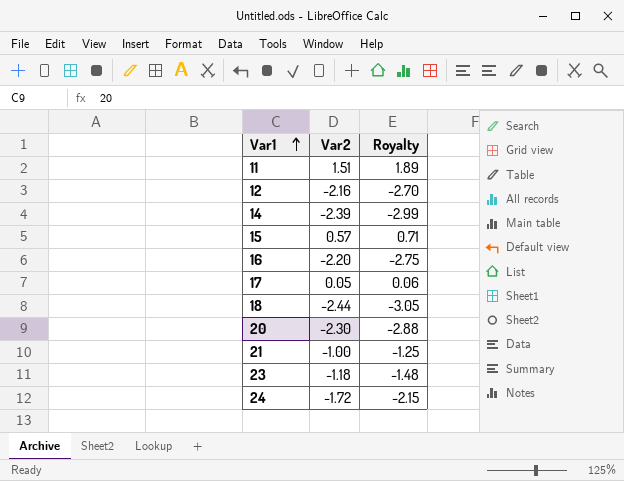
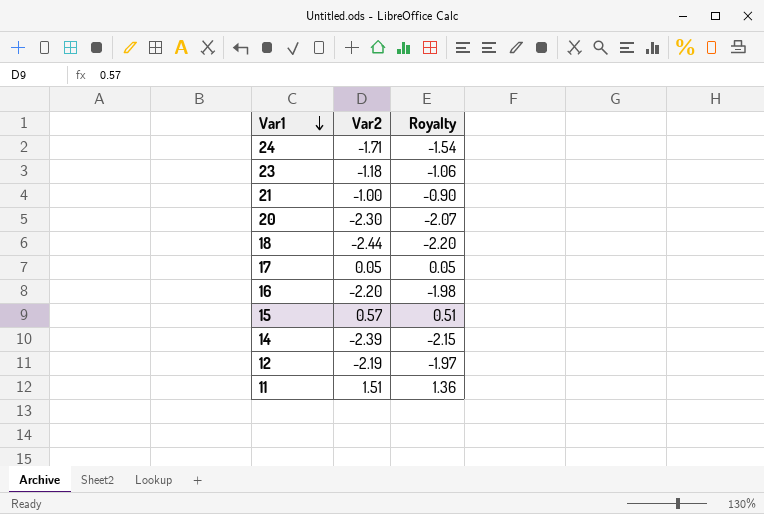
row order: Var1 ascending -> Var1 descending
column Royalty | formula: [Var2] * 1.25 -> [Var2] * 0.9
24 | Var2: -1.72 -> -1.71
12 | Var2: -2.16 -> -2.19

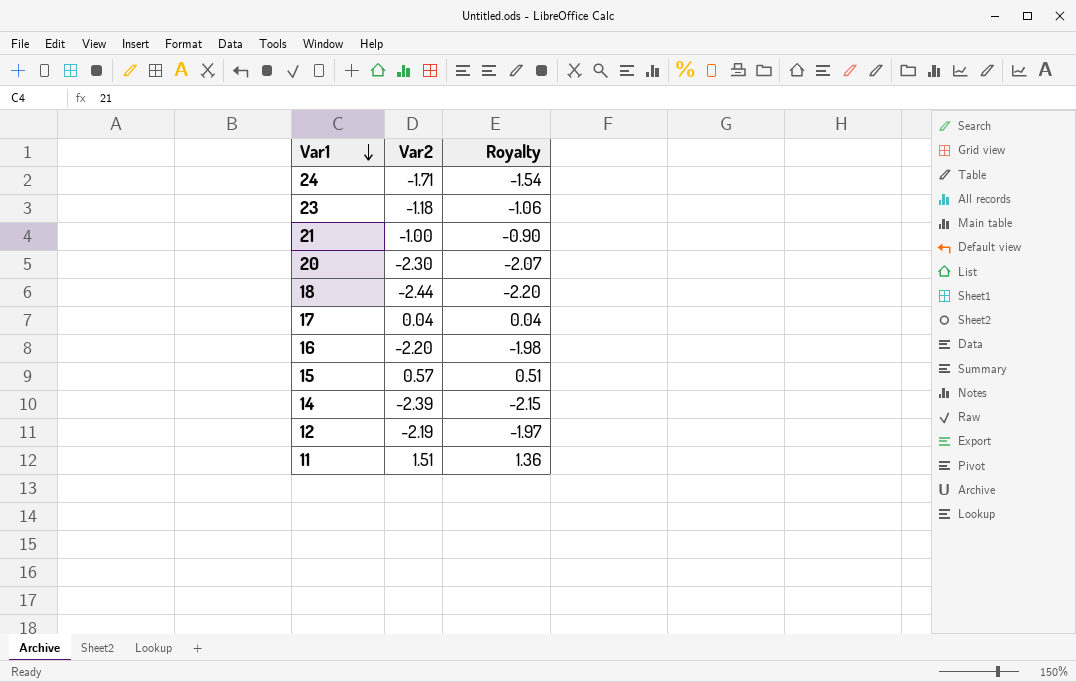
17 | Var2: 0.05 -> 0.04
17 | Royalty: 0.05 -> 0.04

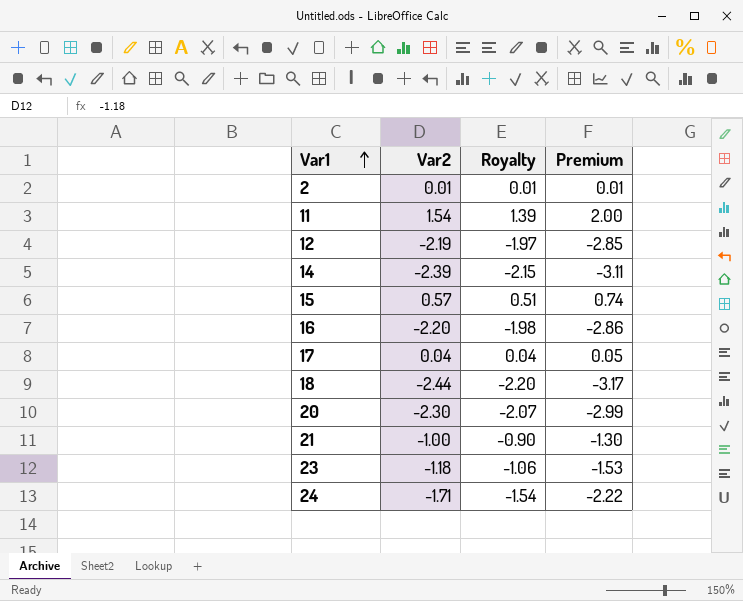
row order: Var1 descending -> Var1 ascending
column Premium | formula: none -> [Var2] * 1.3
row 2: none -> 0.01 | 0.01 | 0.01
11 | Var2: 1.51 -> 1.54
11 | Royalty: 1.36 -> 1.39

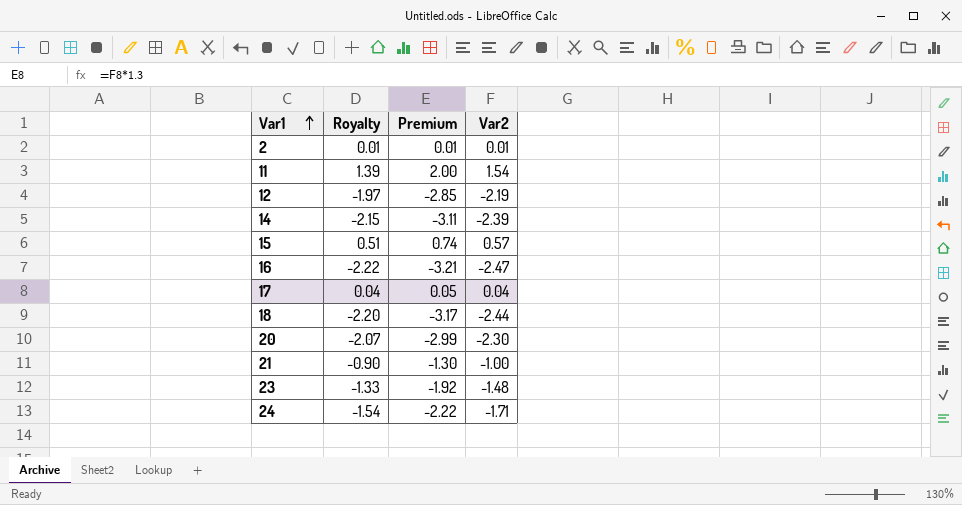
column Var2 | position: 2 -> 4
16 | Royalty: -1.98 -> -2.22
16 | Premium: -2.86 -> -3.21
16 | Var2: -2.20 -> -2.47
23 | Royalty: -1.06 -> -1.33
23 | Premium: -1.53 -> -1.92
23 | Var2: -1.18 -> -1.48

